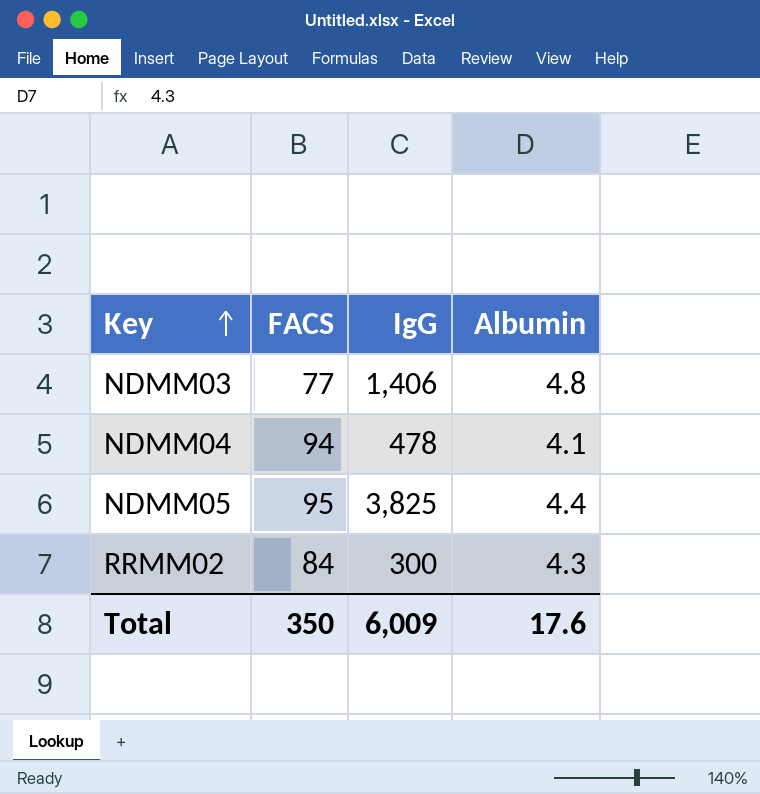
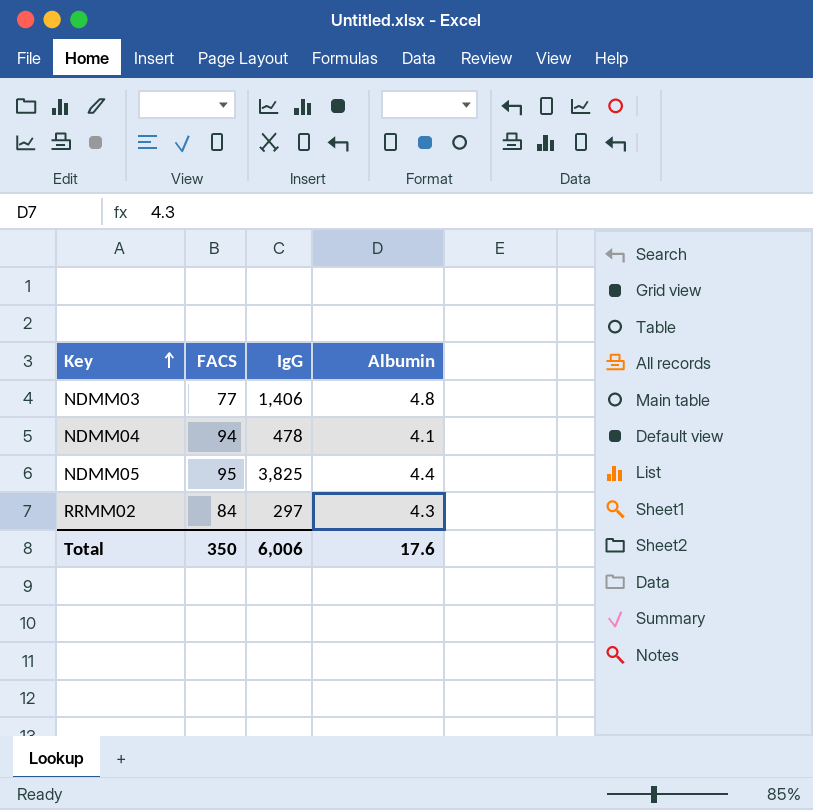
RRMM02 | IgG: 300 -> 297
Total | IgG: 6,009 -> 6,006

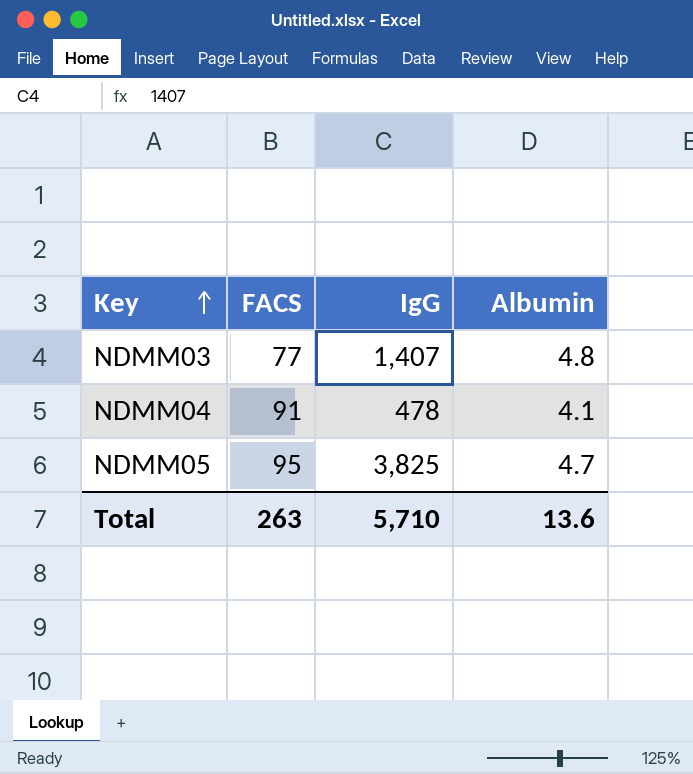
row RRMM02: 84 | 297 | 4.3 -> none
NDMM03 | IgG: 1,406 -> 1,407
NDMM04 | FACS: 94 -> 91
NDMM05 | Albumin: 4.4 -> 4.7
Total | FACS: 350 -> 263
Total | IgG: 6,006 -> 5,710
Total | Albumin: 17.6 -> 13.6

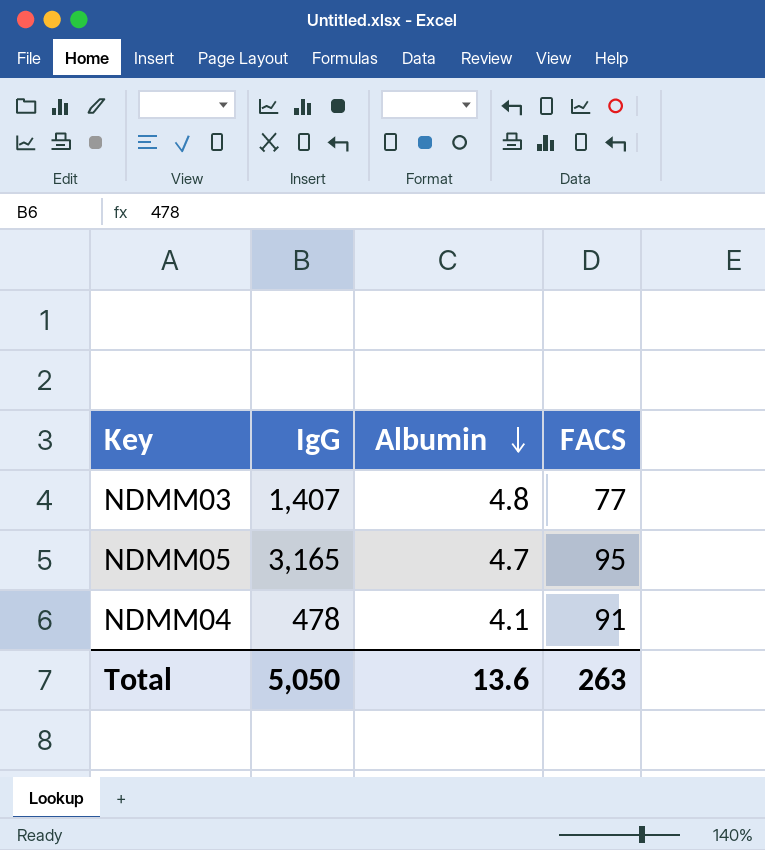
row order: Key ascending -> Albumin descending
column FACS | position: 2 -> 4
NDMM05 | IgG: 3,825 -> 3,165
Total | IgG: 5,710 -> 5,050

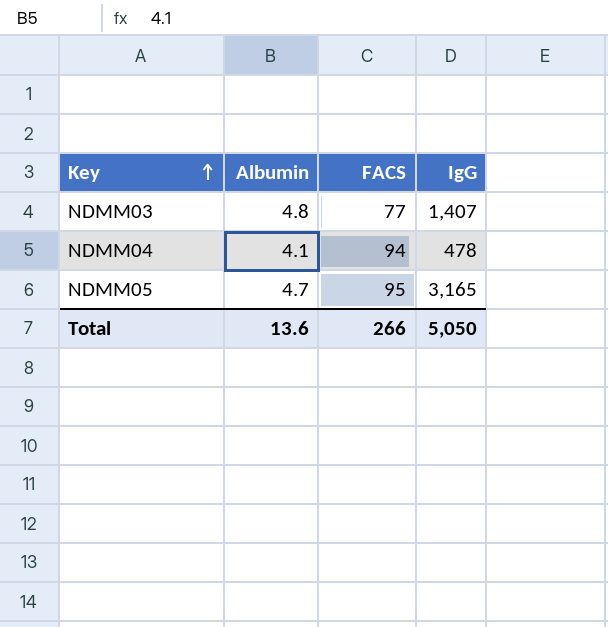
row order: Albumin descending -> Key ascending
column IgG | position: 2 -> 4
NDMM04 | FACS: 91 -> 94
Total | FACS: 263 -> 266

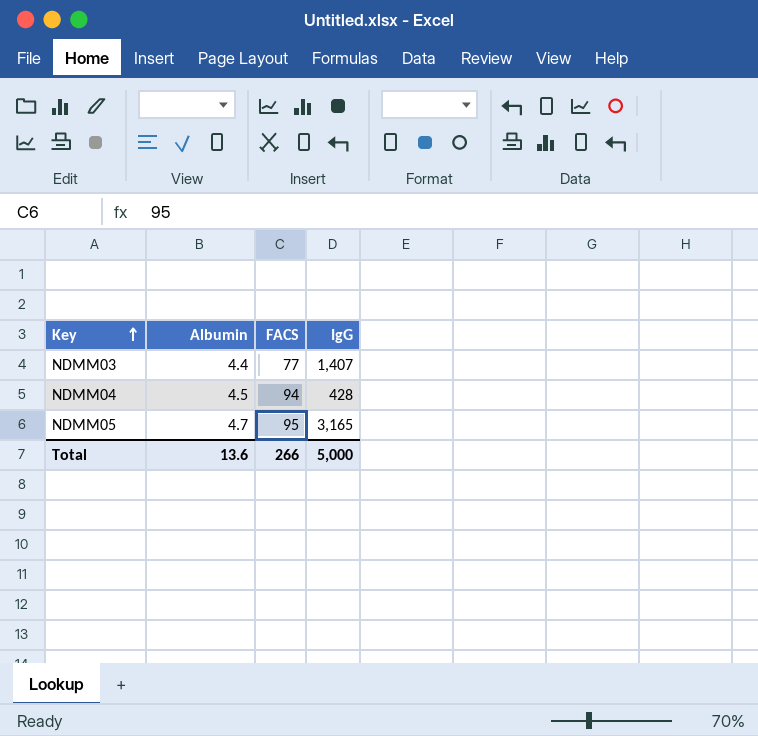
NDMM03 | Albumin: 4.8 -> 4.4
NDMM04 | Albumin: 4.1 -> 4.5
NDMM04 | IgG: 478 -> 428
Total | IgG: 5,050 -> 5,000

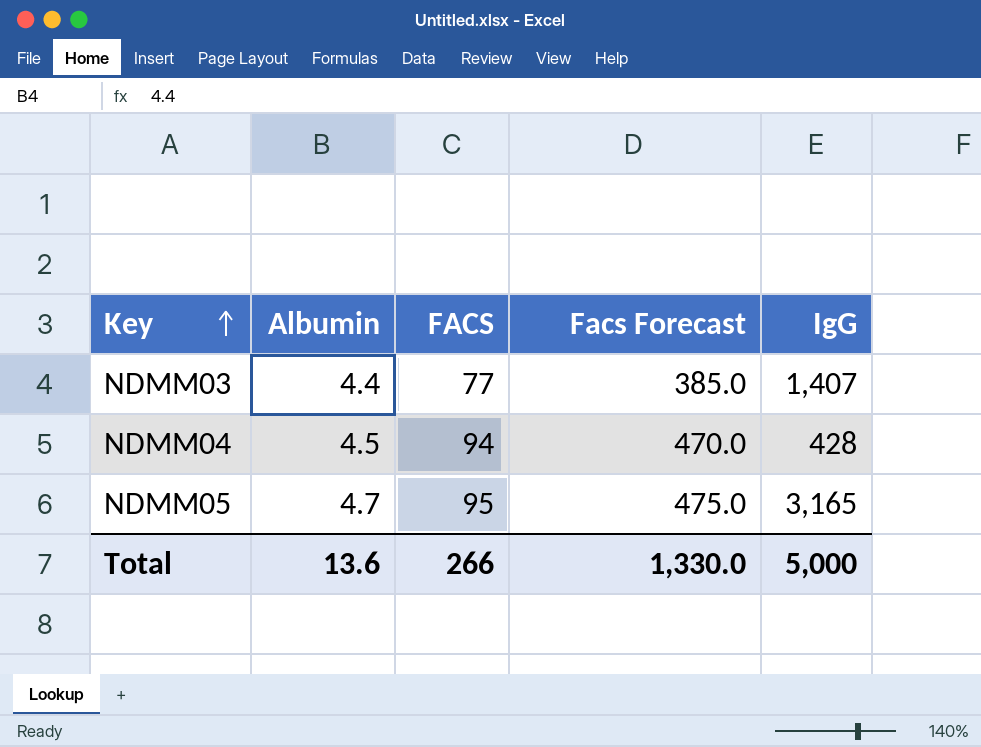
column Facs Forecast | formula: none -> [FACS] * 5

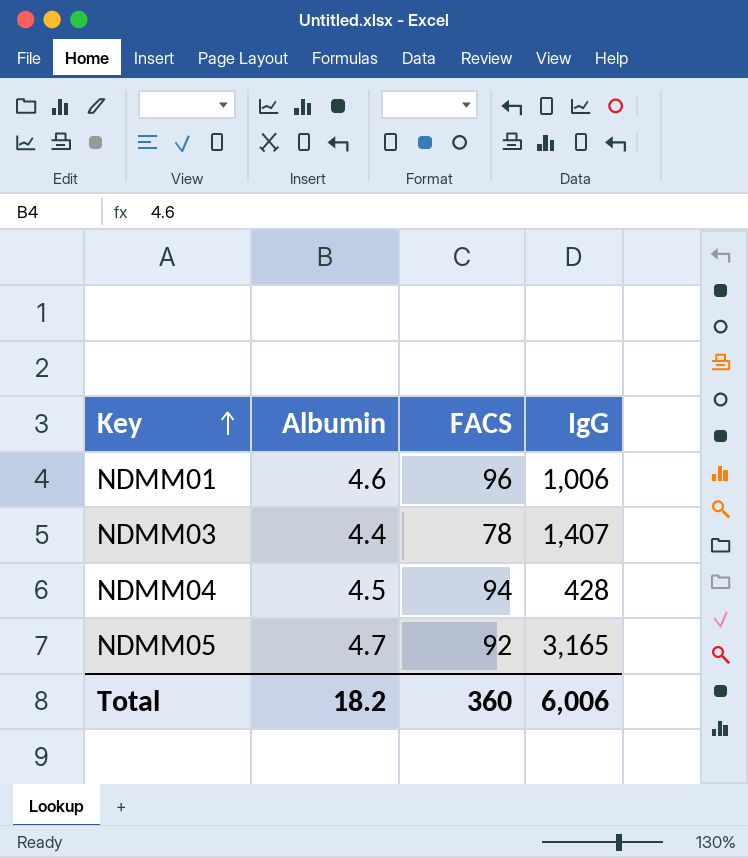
column Facs Forecast | formula: [FACS] * 5 -> none
row NDMM01: none -> 4.6 | 96 | 1,006
NDMM03 | FACS: 77 -> 78
NDMM05 | FACS: 95 -> 92
Total | Albumin: 13.6 -> 18.2
Total | FACS: 266 -> 360
Total | IgG: 5,000 -> 6,006

